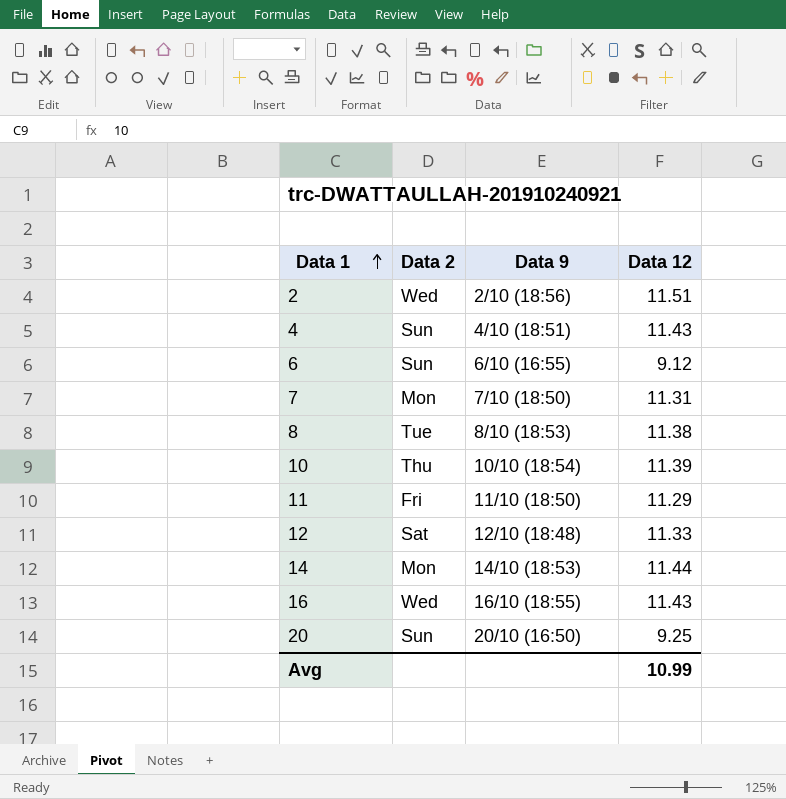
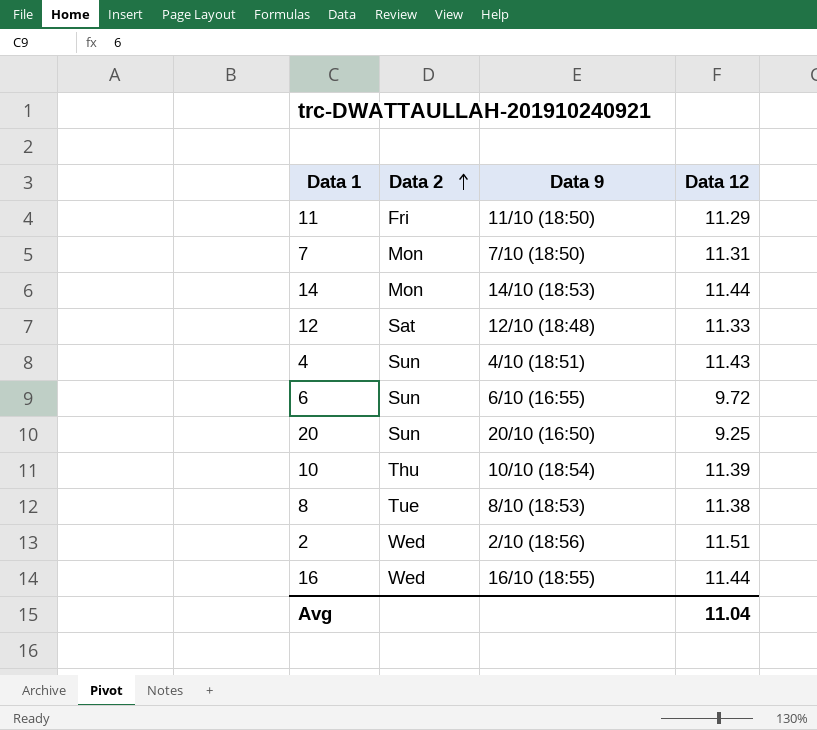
row order: Data 1 ascending -> Data 2 ascending
6 | Data 12: 9.12 -> 9.72
16 | Data 12: 11.43 -> 11.44
Avg | Data 12: 10.99 -> 11.04

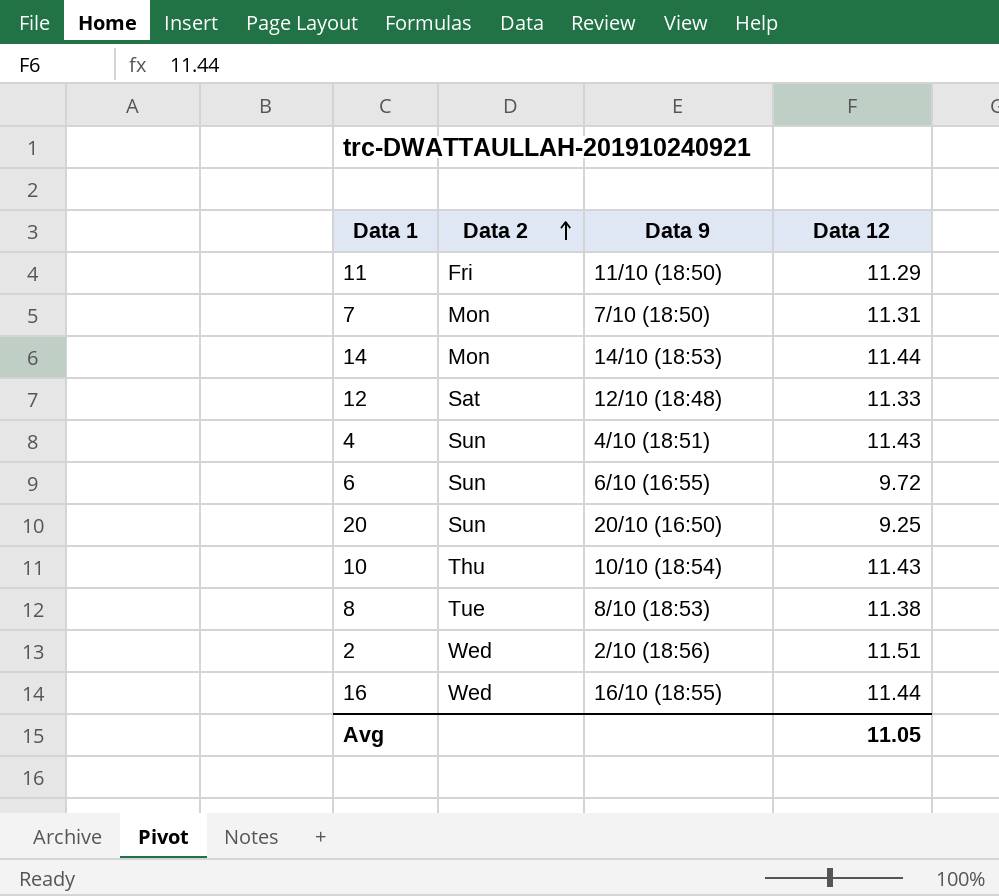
10 | Data 12: 11.39 -> 11.43
Avg | Data 12: 11.04 -> 11.05

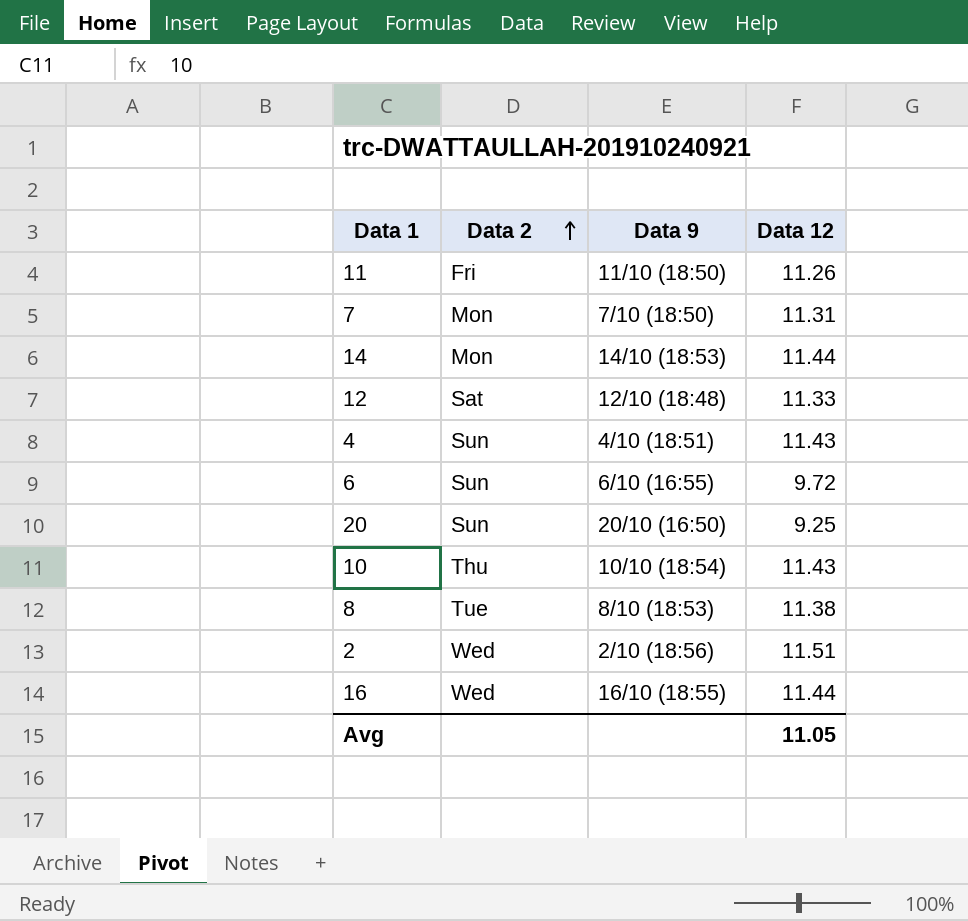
11 | Data 12: 11.29 -> 11.26

